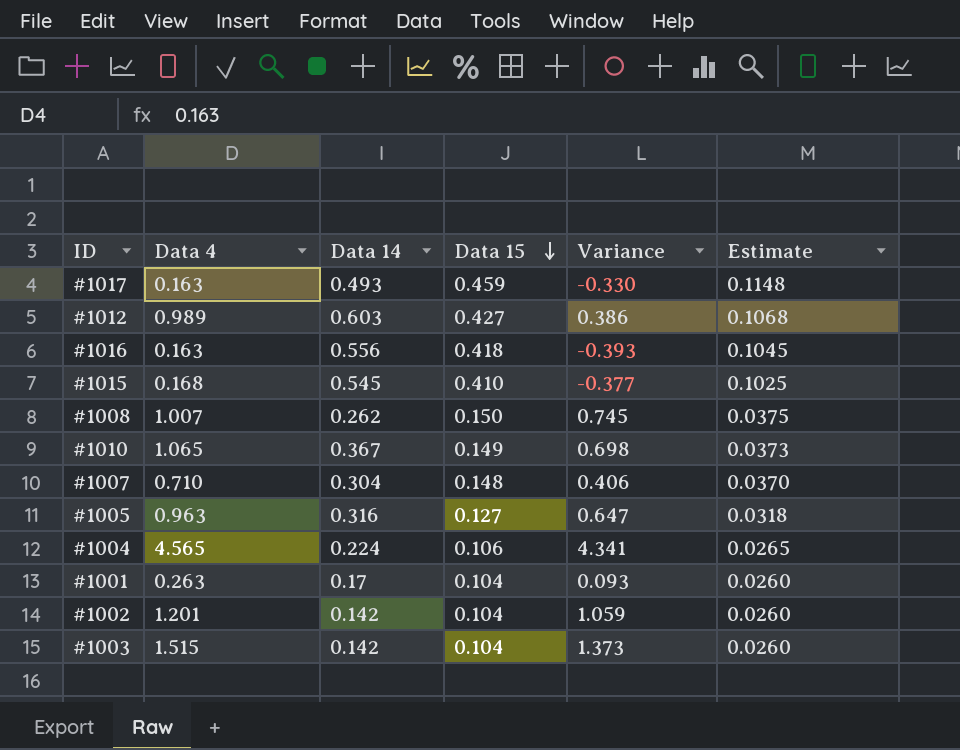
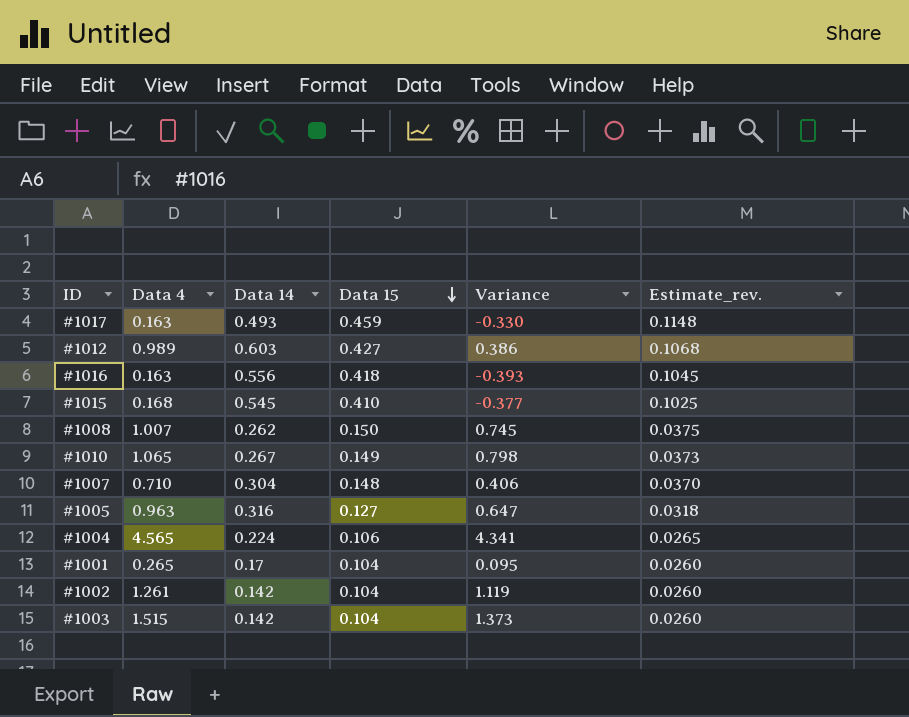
column name: Estimate -> Estimate_rev.
#1010 | Data 14: 0.367 -> 0.267
#1010 | Variance: 0.698 -> 0.798
#1001 | Data 4: 0.263 -> 0.265
#1001 | Variance: 0.093 -> 0.095
#1002 | Data 4: 1.201 -> 1.261
#1002 | Variance: 1.059 -> 1.119

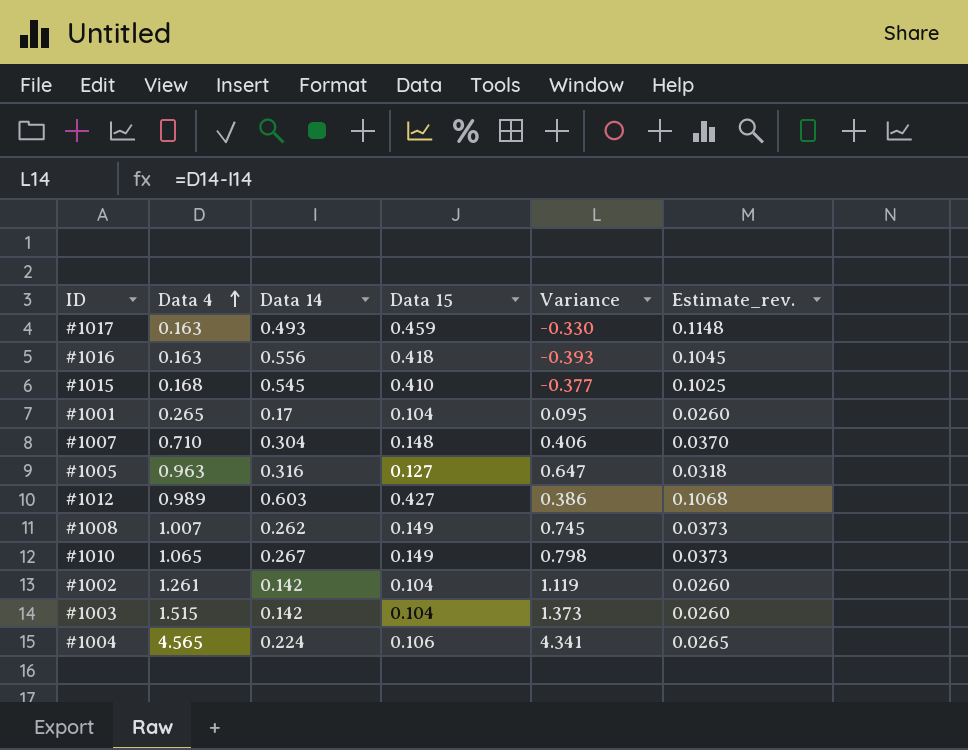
row order: Data 15 descending -> Data 4 ascending
#1008 | Data 15: 0.150 -> 0.149
#1008 | Estimate_rev.: 0.0375 -> 0.0373

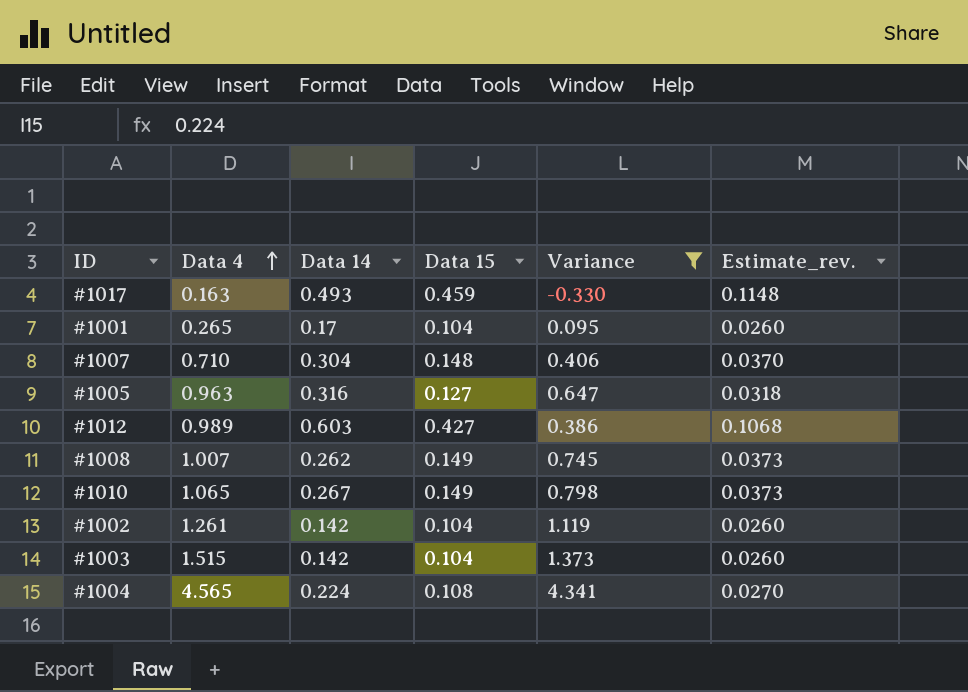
filter: none -> Variance >= -0.330
#1004 | Data 15: 0.106 -> 0.108
#1004 | Estimate_rev.: 0.0265 -> 0.0270

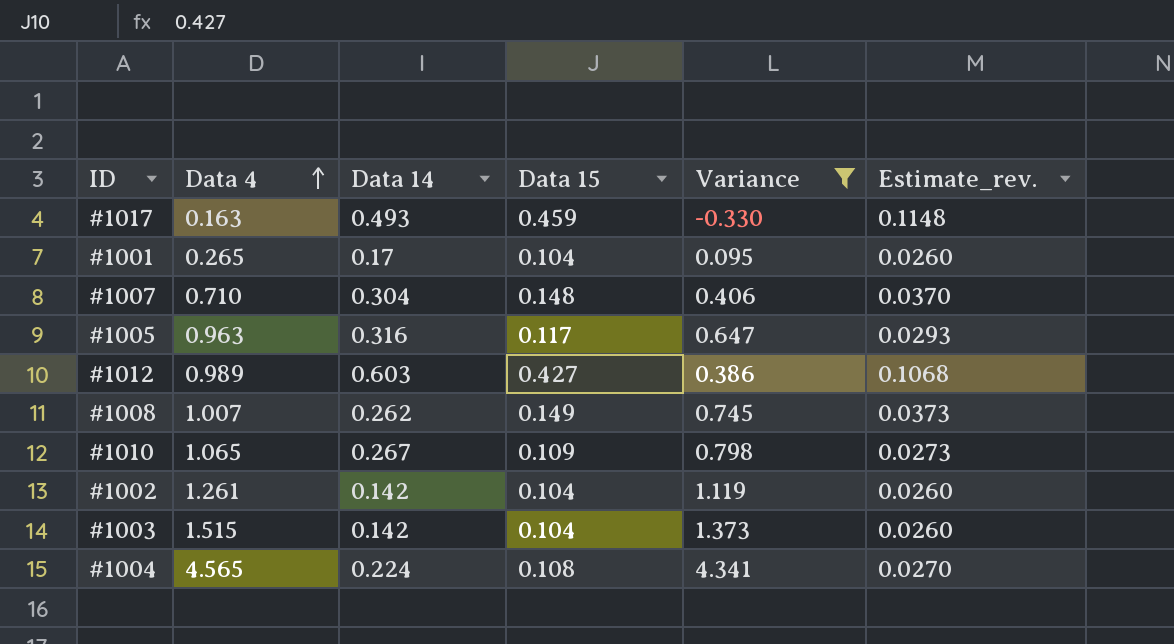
#1005 | Data 15: 0.127 -> 0.117
#1005 | Estimate_rev.: 0.0318 -> 0.0293
#1010 | Data 15: 0.149 -> 0.109
#1010 | Estimate_rev.: 0.0373 -> 0.0273

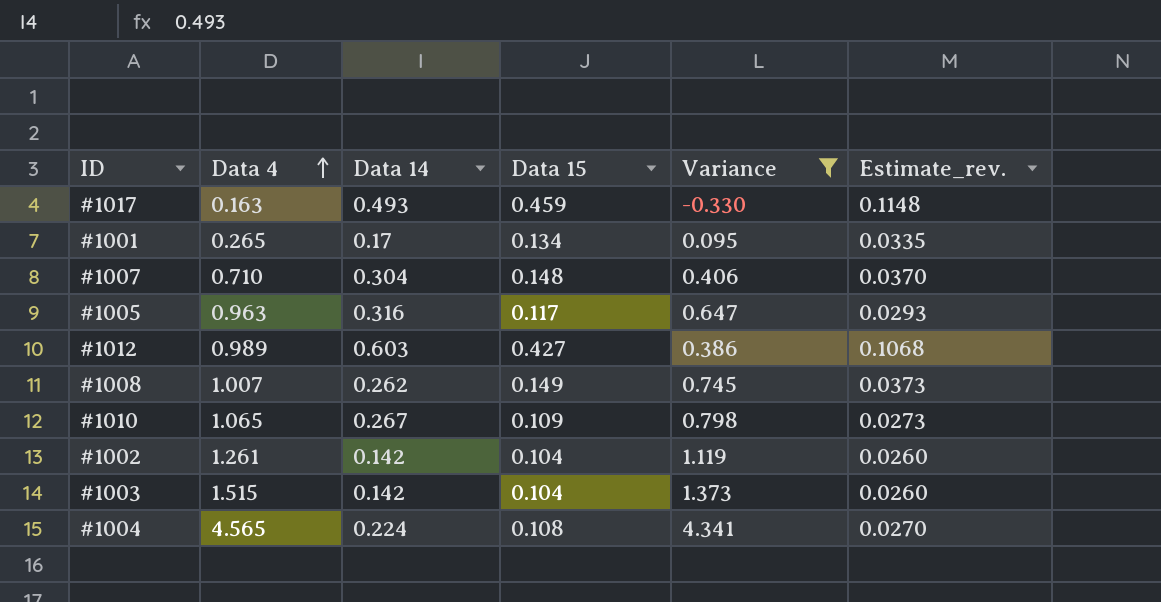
#1001 | Data 15: 0.104 -> 0.134
#1001 | Estimate_rev.: 0.0260 -> 0.0335

